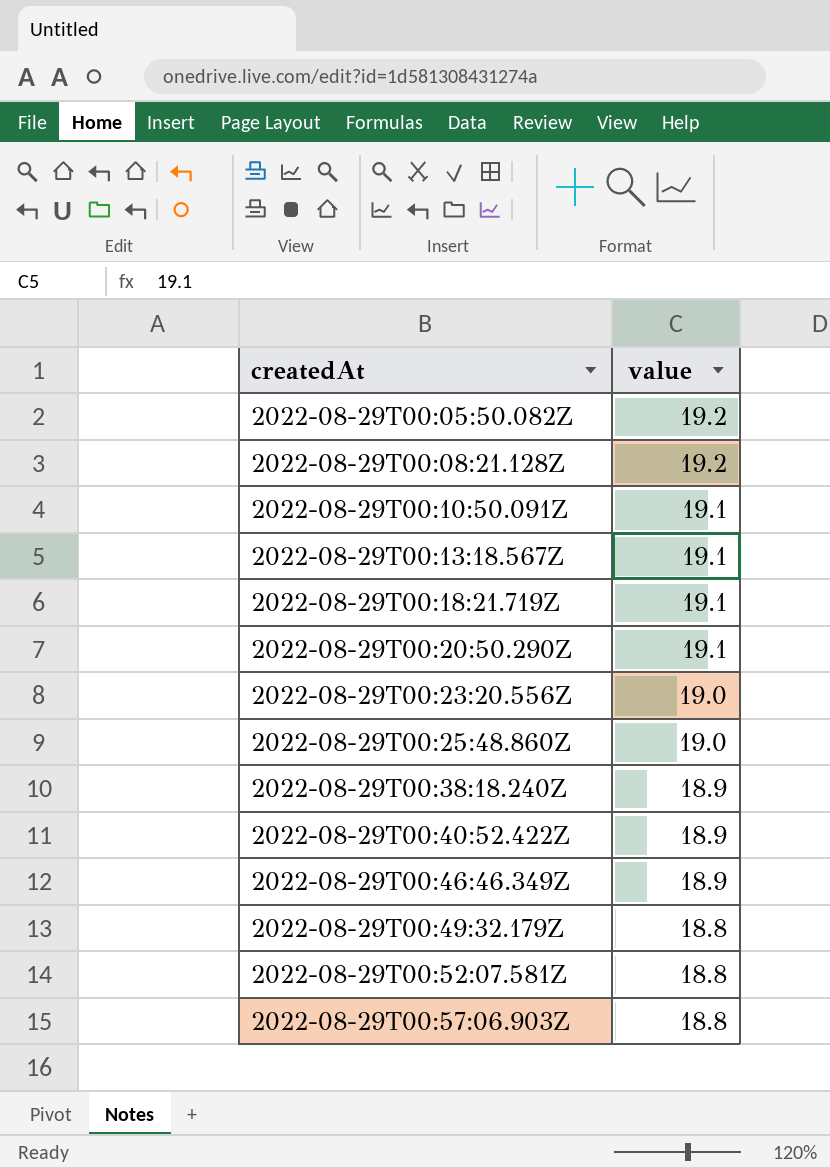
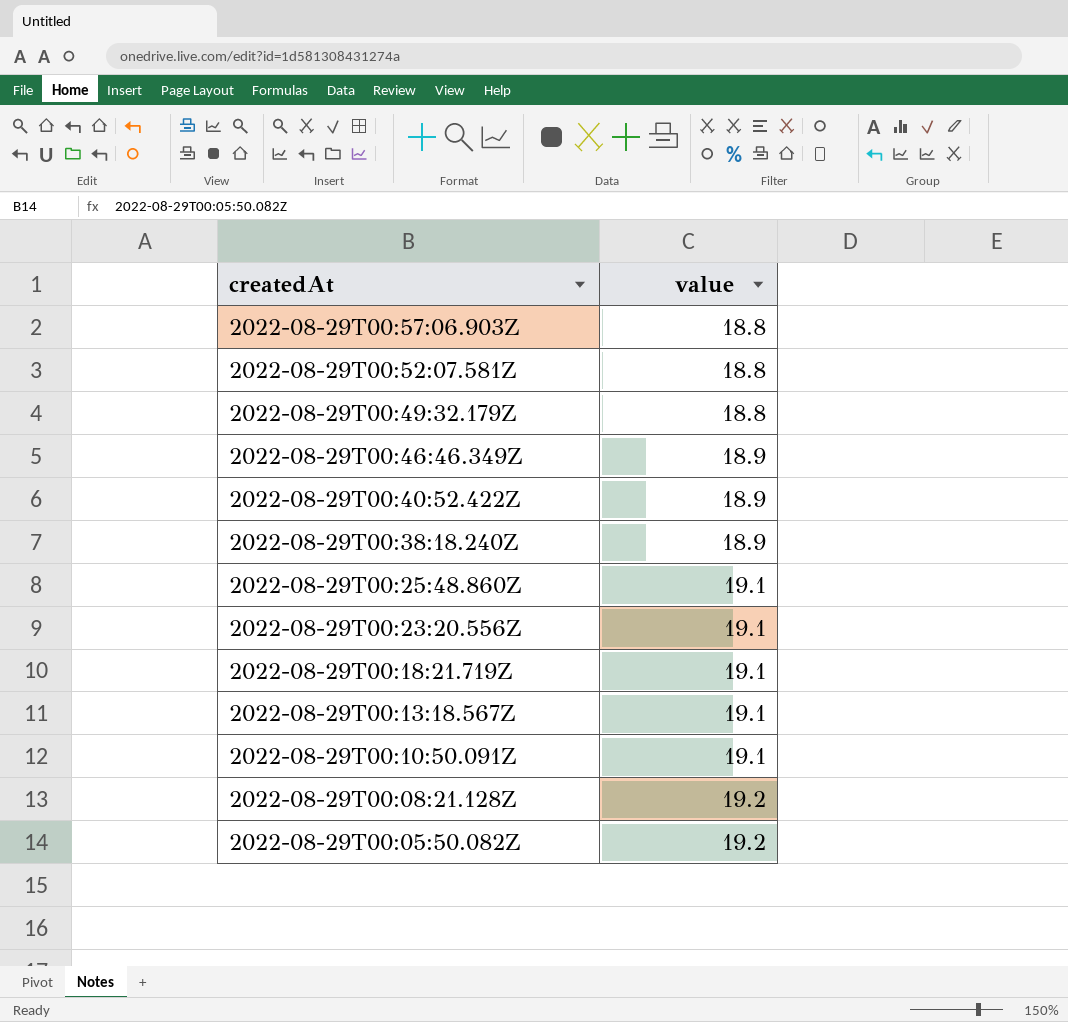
row order: createdAt ascending -> createdAt descending
row 2022-08-29T00:20:50.290Z: 19.1 -> none
2022-08-29T00:25:48.860Z | value: 19.0 -> 19.1
2022-08-29T00:23:20.556Z | value: 19.0 -> 19.1

